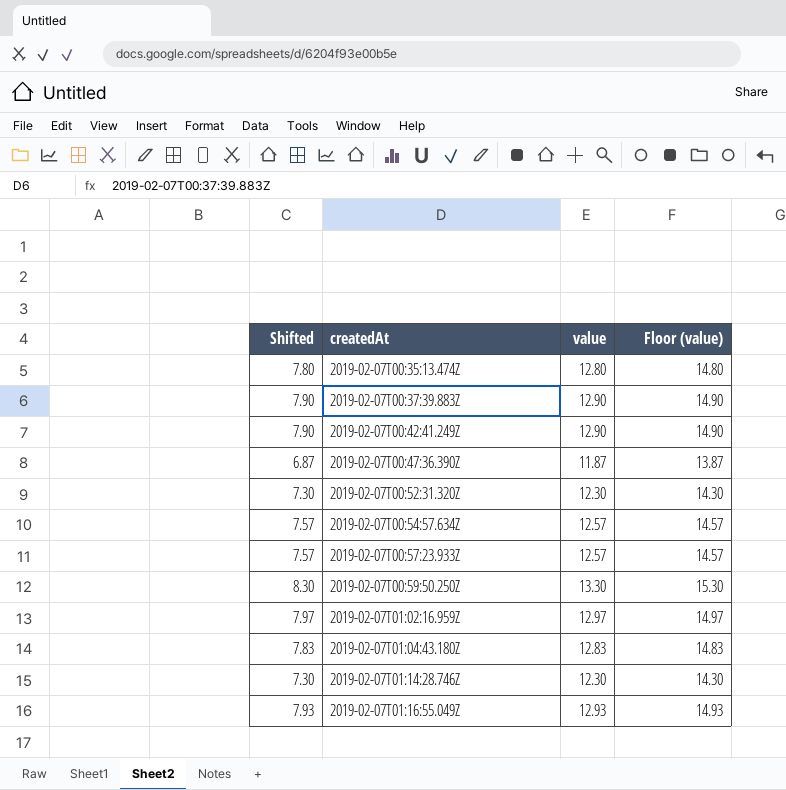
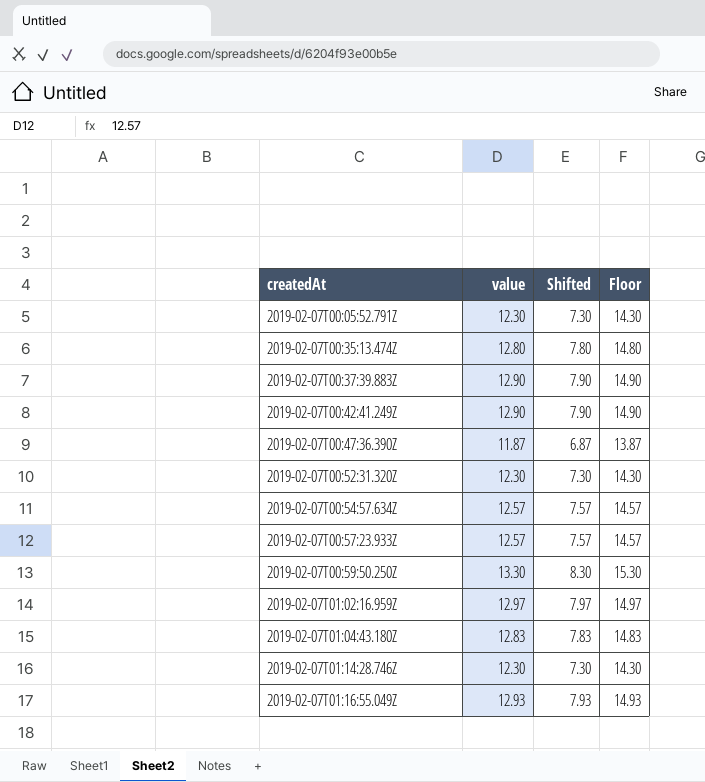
column Shifted | position: 1 -> 3
column name: Floor (value) -> Floor
row 2019-02-07T00:05:52.791Z: none -> 12.30 | 7.30 | 14.30

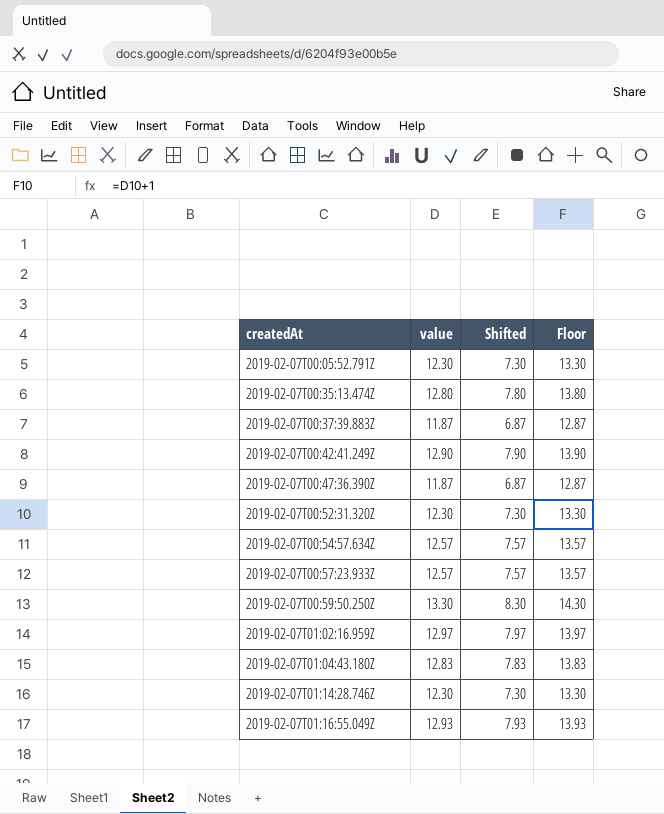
column Floor | formula: [value] + 2 -> [value] + 1
2019-02-07T00:37:39.883Z | value: 12.90 -> 11.87
2019-02-07T00:37:39.883Z | Shifted: 7.90 -> 6.87

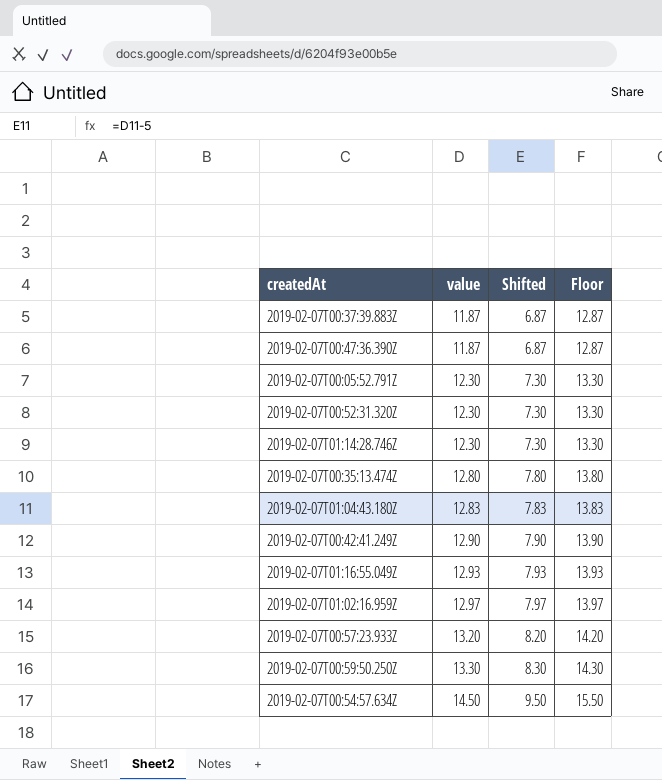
row order: createdAt ascending -> value ascending
2019-02-07T00:57:23.933Z | value: 12.57 -> 13.20
2019-02-07T00:57:23.933Z | Shifted: 7.57 -> 8.20
2019-02-07T00:57:23.933Z | Floor: 13.57 -> 14.20
2019-02-07T00:54:57.634Z | value: 12.57 -> 14.50
2019-02-07T00:54:57.634Z | Shifted: 7.57 -> 9.50
2019-02-07T00:54:57.634Z | Floor: 13.57 -> 15.50

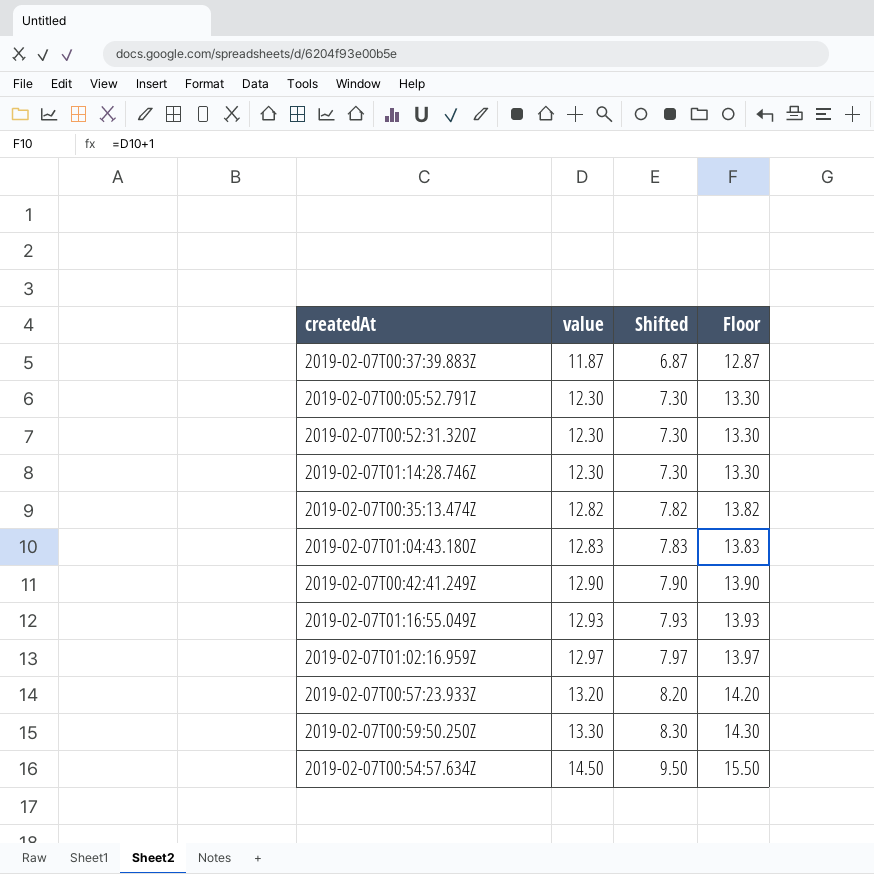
row 2019-02-07T00:47:36.390Z: 11.87 | 6.87 | 12.87 -> none
2019-02-07T00:35:13.474Z | value: 12.80 -> 12.82
2019-02-07T00:35:13.474Z | Shifted: 7.80 -> 7.82
2019-02-07T00:35:13.474Z | Floor: 13.80 -> 13.82

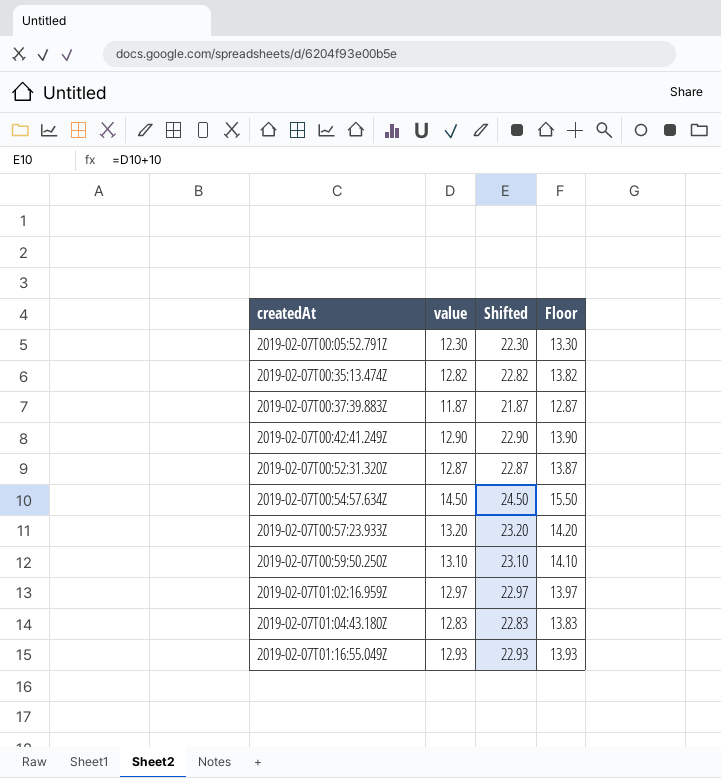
row order: value ascending -> createdAt ascending
column Shifted | formula: [value] - 5 -> [value] + 10
row 2019-02-07T01:14:28.746Z: 12.30 | 7.30 | 13.30 -> none
2019-02-07T00:52:31.320Z | value: 12.30 -> 12.87
2019-02-07T00:52:31.320Z | Floor: 13.30 -> 13.87
2019-02-07T00:59:50.250Z | value: 13.30 -> 13.10
2019-02-07T00:59:50.250Z | Floor: 14.30 -> 14.10

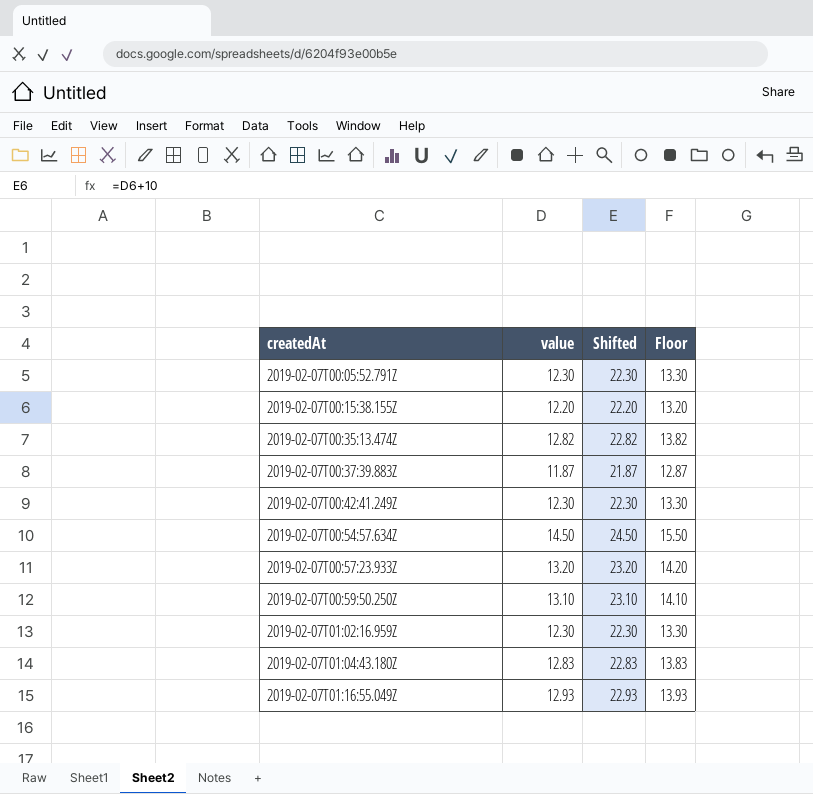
row 2019-02-07T00:52:31.320Z: 12.87 | 22.87 | 13.87 -> none
row 2019-02-07T00:15:38.155Z: none -> 12.20 | 22.20 | 13.20
2019-02-07T00:42:41.249Z | value: 12.90 -> 12.30
2019-02-07T00:42:41.249Z | Shifted: 22.90 -> 22.30
2019-02-07T00:42:41.249Z | Floor: 13.90 -> 13.30
2019-02-07T01:02:16.959Z | value: 12.97 -> 12.30
2019-02-07T01:02:16.959Z | Shifted: 22.97 -> 22.30
2019-02-07T01:02:16.959Z | Floor: 13.97 -> 13.30

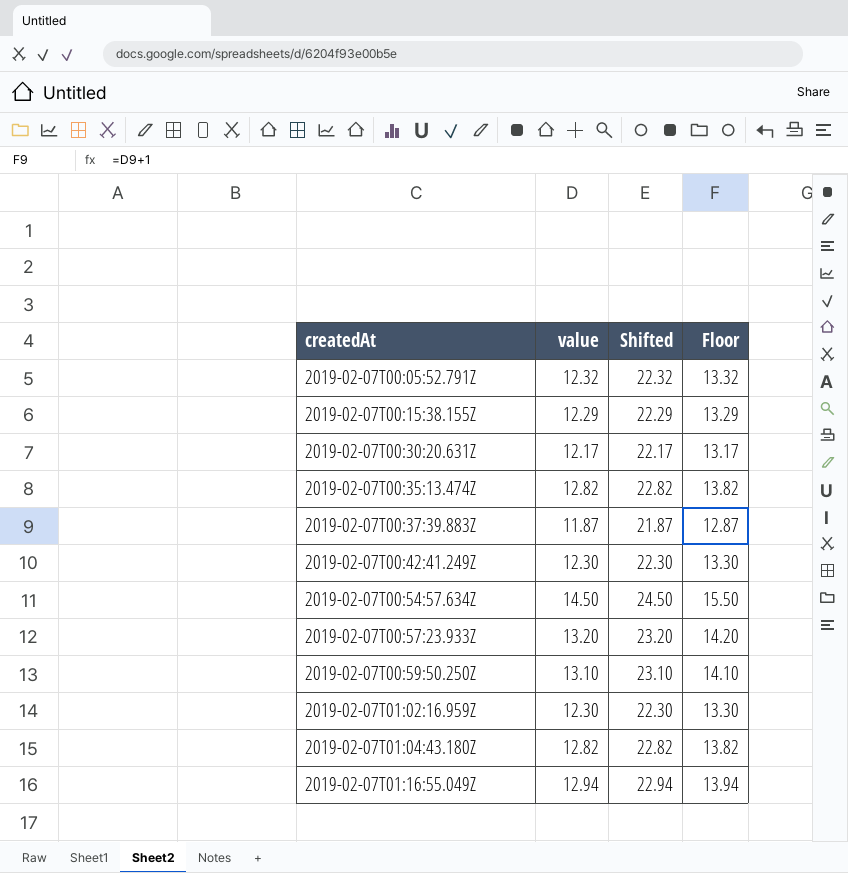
2019-02-07T00:05:52.791Z | value: 12.30 -> 12.32
2019-02-07T00:05:52.791Z | Shifted: 22.30 -> 22.32
2019-02-07T00:05:52.791Z | Floor: 13.30 -> 13.32
2019-02-07T00:15:38.155Z | value: 12.20 -> 12.29
2019-02-07T00:15:38.155Z | Shifted: 22.20 -> 22.29
2019-02-07T00:15:38.155Z | Floor: 13.20 -> 13.29
row 2019-02-07T00:30:20.631Z: none -> 12.17 | 22.17 | 13.17
2019-02-07T01:04:43.180Z | value: 12.83 -> 12.82
2019-02-07T01:04:43.180Z | Shifted: 22.83 -> 22.82
2019-02-07T01:04:43.180Z | Floor: 13.83 -> 13.82
2019-02-07T01:16:55.049Z | value: 12.93 -> 12.94
2019-02-07T01:16:55.049Z | Shifted: 22.93 -> 22.94
2019-02-07T01:16:55.049Z | Floor: 13.93 -> 13.94

